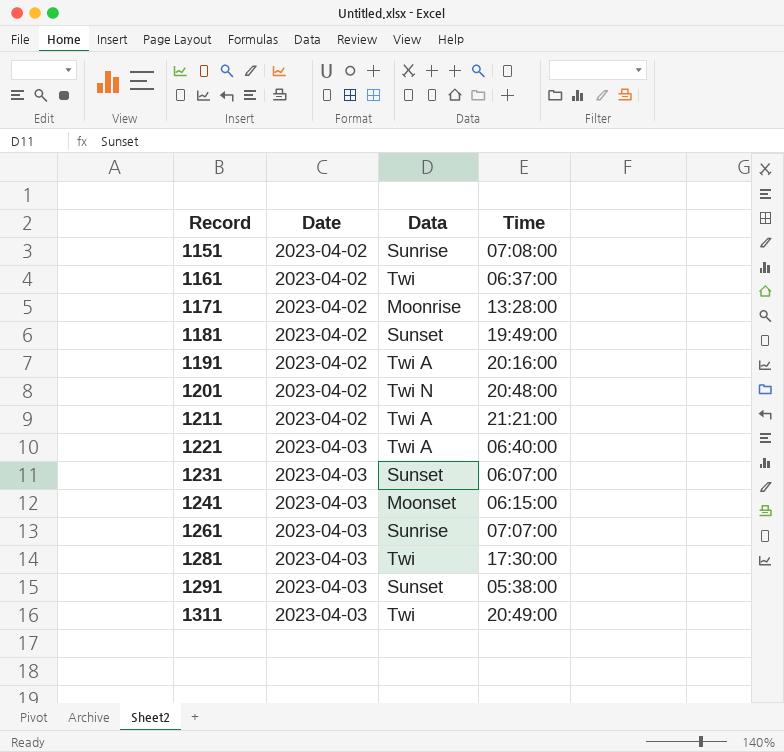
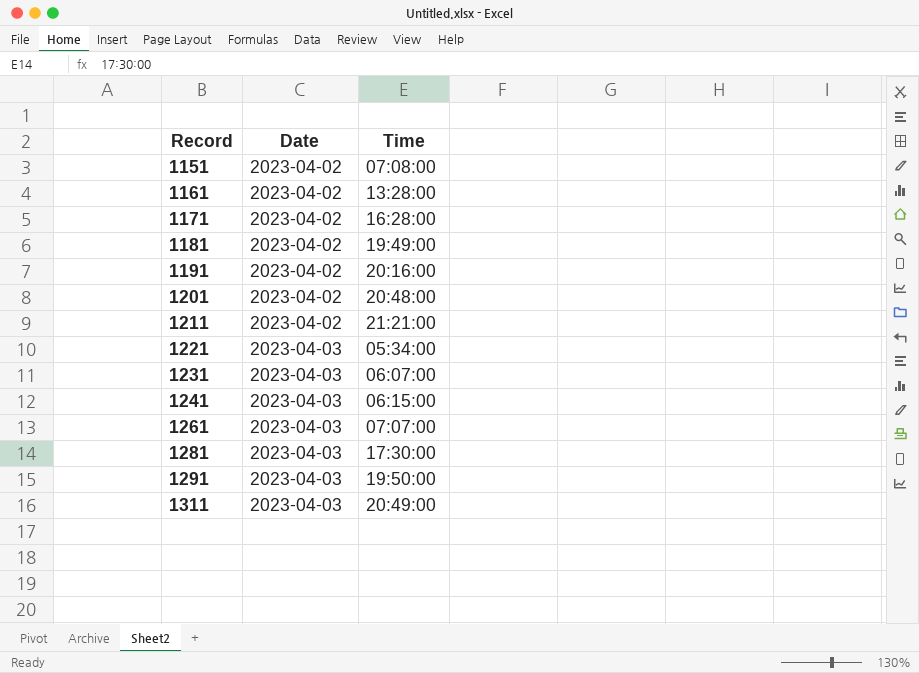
column Data | position: 3 -> none
1161 | Time: 06:37:00 -> 13:28:00
1171 | Time: 13:28:00 -> 16:28:00
1221 | Time: 06:40:00 -> 05:34:00
1291 | Time: 05:38:00 -> 19:50:00

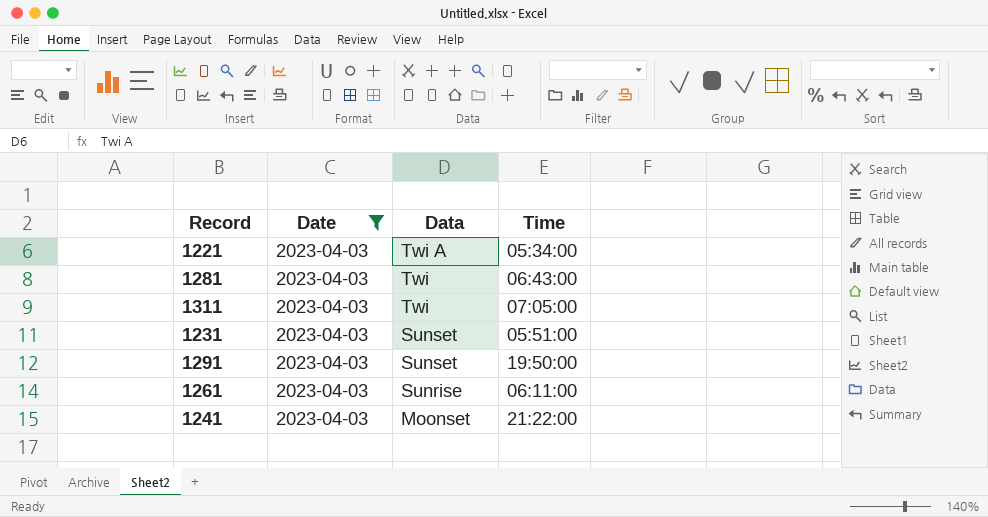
filter: none -> Date = 2023-04-03
row order: Record ascending -> Data descending
column Data | position: none -> 3
1281 | Time: 17:30:00 -> 06:43:00
1311 | Time: 20:49:00 -> 07:05:00
1231 | Time: 06:07:00 -> 05:51:00
1261 | Time: 07:07:00 -> 06:11:00
1241 | Time: 06:15:00 -> 21:22:00

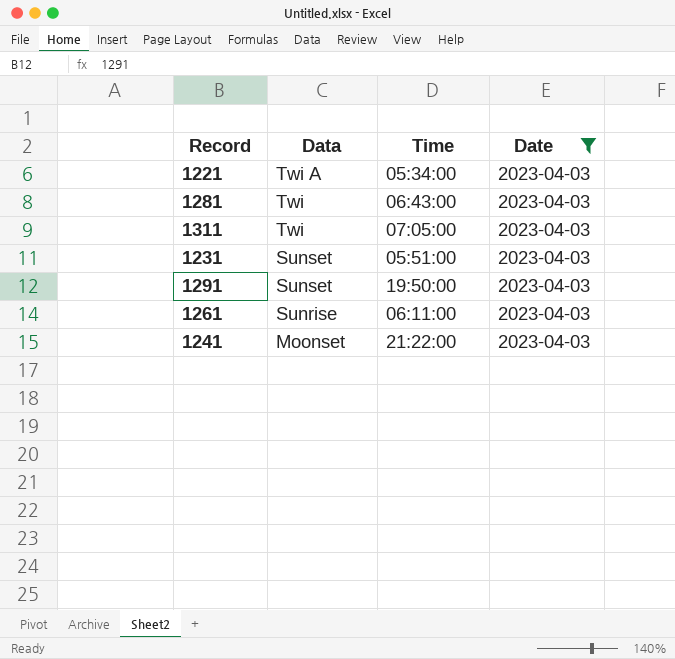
column Date | position: 2 -> 4

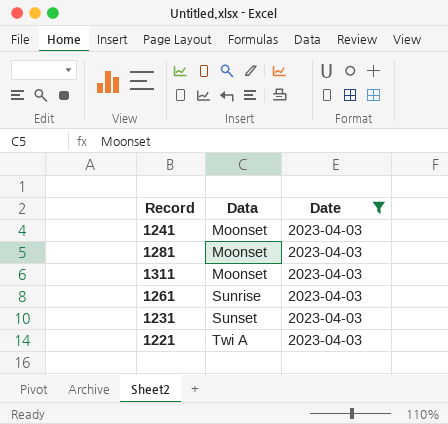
row order: Data descending -> Data ascending
column Time | position: 3 -> none
row 1291: Sunset | 19:50:00 | 2023-04-03 -> none
1281 | Data: Twi -> Moonset
1311 | Data: Twi -> Moonset

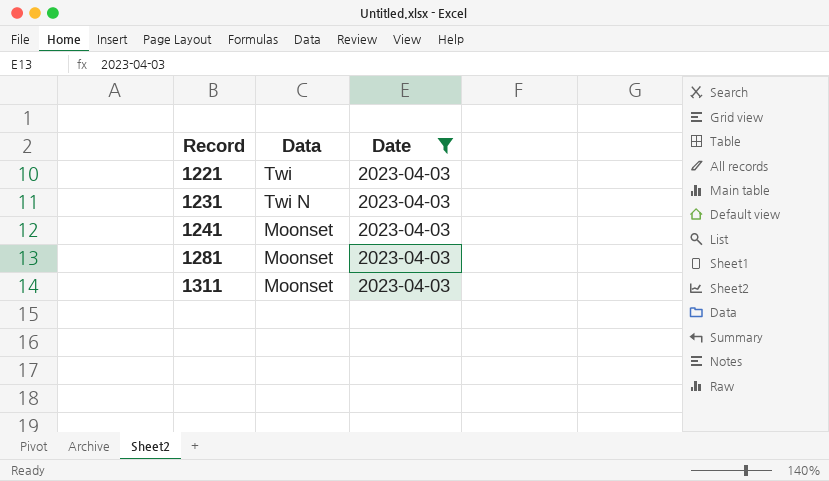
row order: Data ascending -> Record ascending
row 1261: Sunrise | 2023-04-03 -> none
1221 | Data: Twi A -> Twi
1231 | Data: Sunset -> Twi N

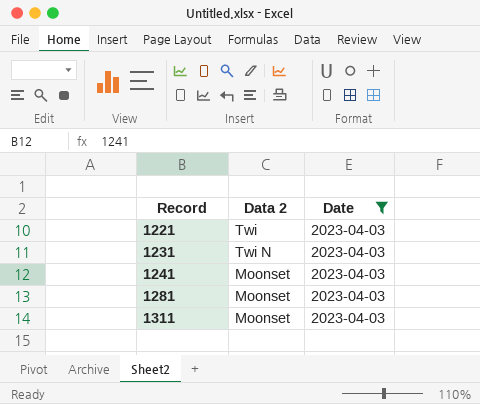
column name: Data -> Data 2

